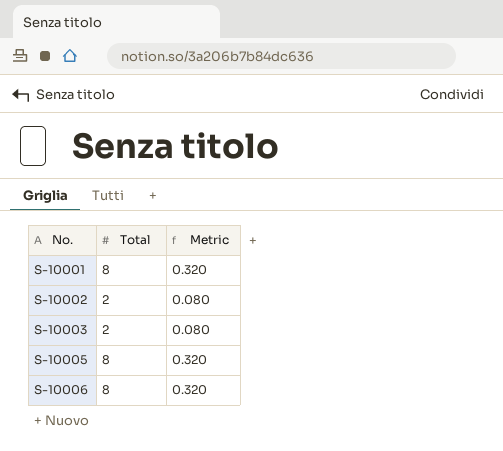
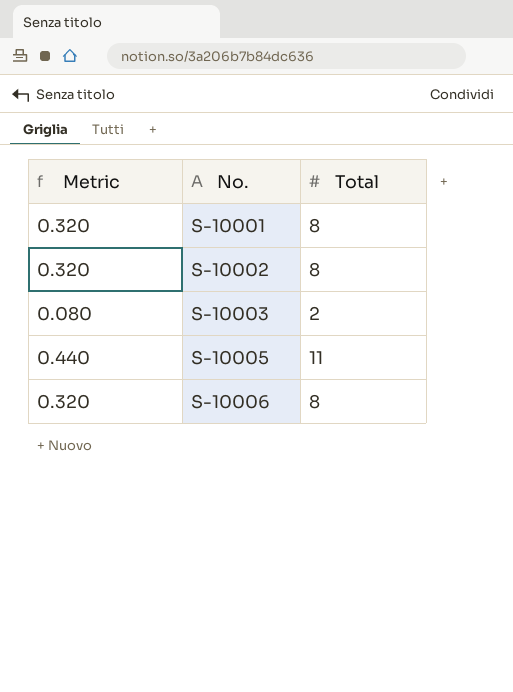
column Metric | position: 3 -> 1
S-10002 | Metric: 0.080 -> 0.320
S-10002 | Total: 2 -> 8
S-10005 | Metric: 0.320 -> 0.440
S-10005 | Total: 8 -> 11

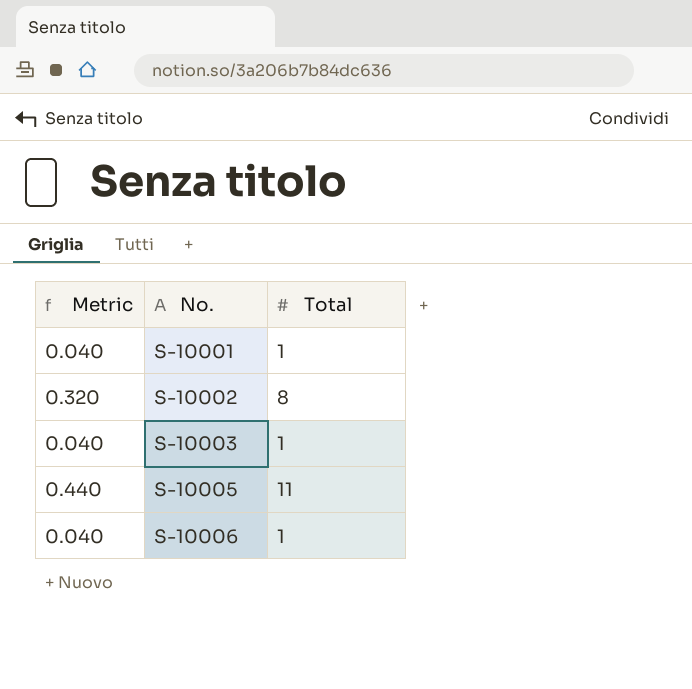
S-10001 | Metric: 0.320 -> 0.040
S-10001 | Total: 8 -> 1
S-10003 | Metric: 0.080 -> 0.040
S-10003 | Total: 2 -> 1
S-10006 | Metric: 0.320 -> 0.040
S-10006 | Total: 8 -> 1

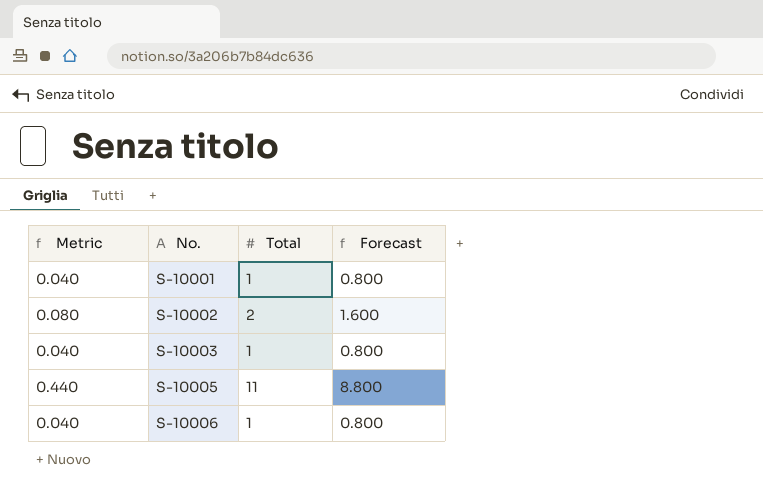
column Forecast | formula: none -> [Total] * 0.8
S-10002 | Metric: 0.320 -> 0.080
S-10002 | Total: 8 -> 2

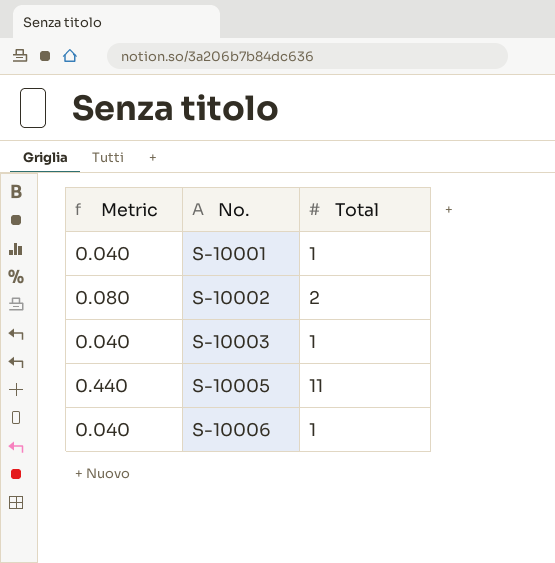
column Forecast | formula: [Total] * 0.8 -> none

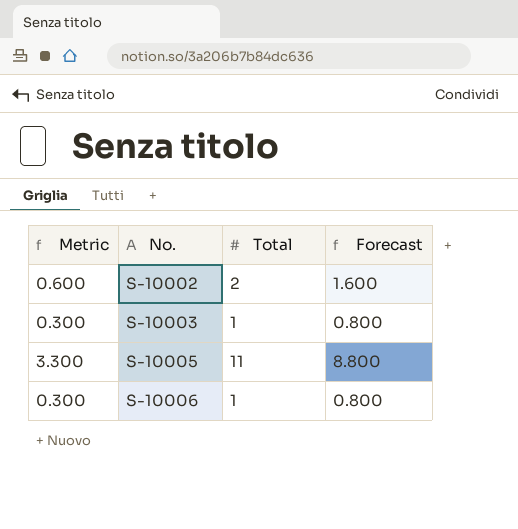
column Metric | formula: [Total] * 0.04 -> [Total] * 0.3
column Forecast | formula: none -> [Total] * 0.8
row S-10001: 0.040 | 1 -> none

